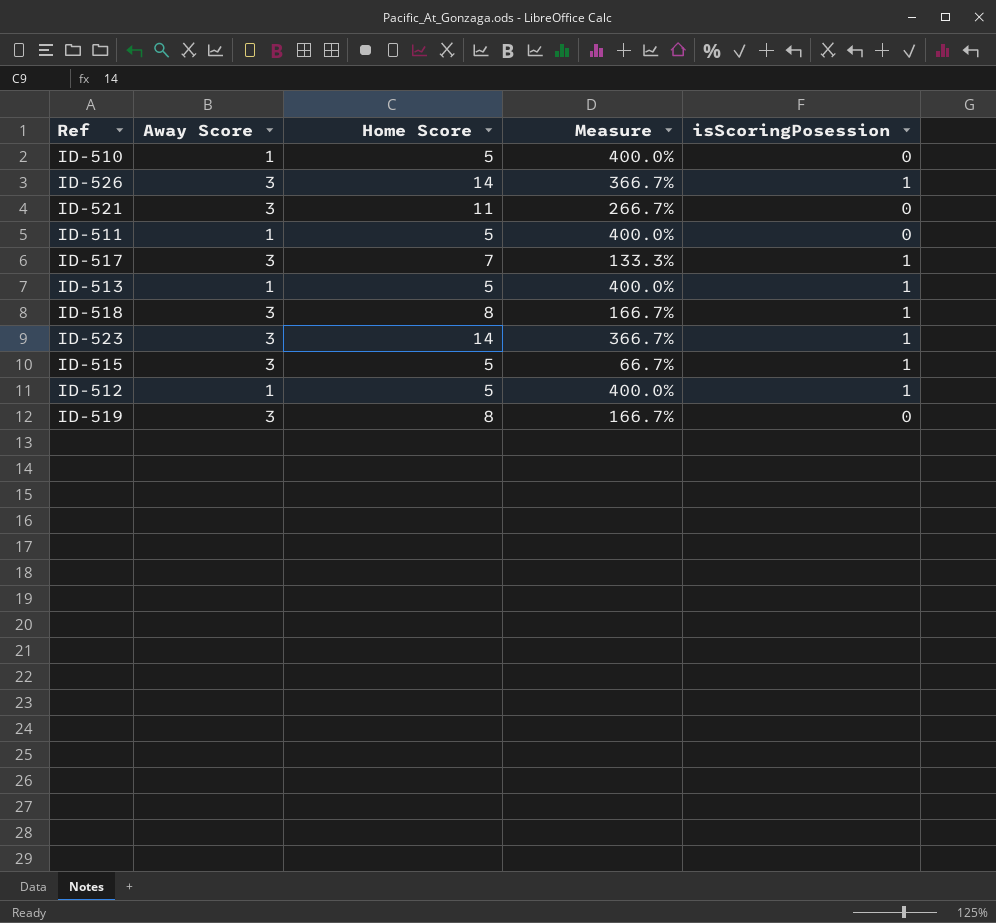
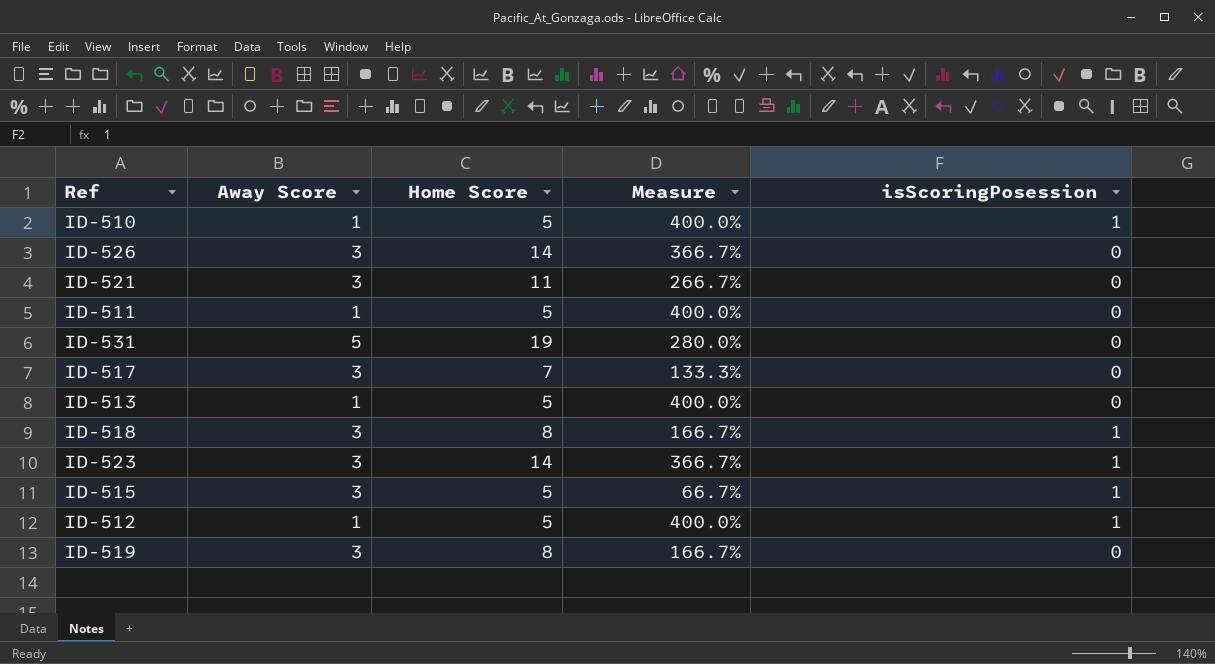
ID-510 | isScoringPosession: 0 -> 1
ID-526 | isScoringPosession: 1 -> 0
row ID-531: none -> 5 | 19 | 280.0% | 0
ID-517 | isScoringPosession: 1 -> 0
ID-513 | isScoringPosession: 1 -> 0

